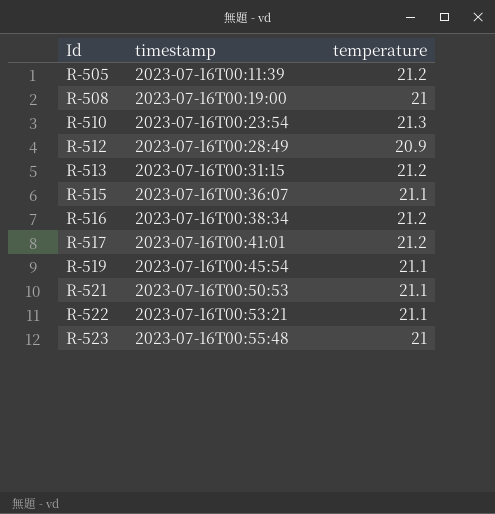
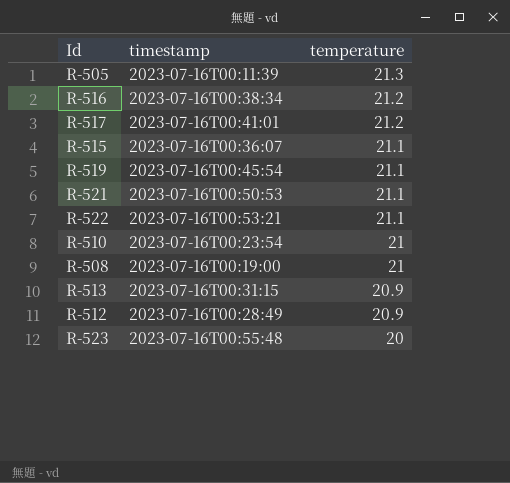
row order: Id ascending -> temperature descending
R-505 | temperature: 21.2 -> 21.3
R-510 | temperature: 21.3 -> 21
R-513 | temperature: 21.2 -> 20.9
R-523 | temperature: 21 -> 20

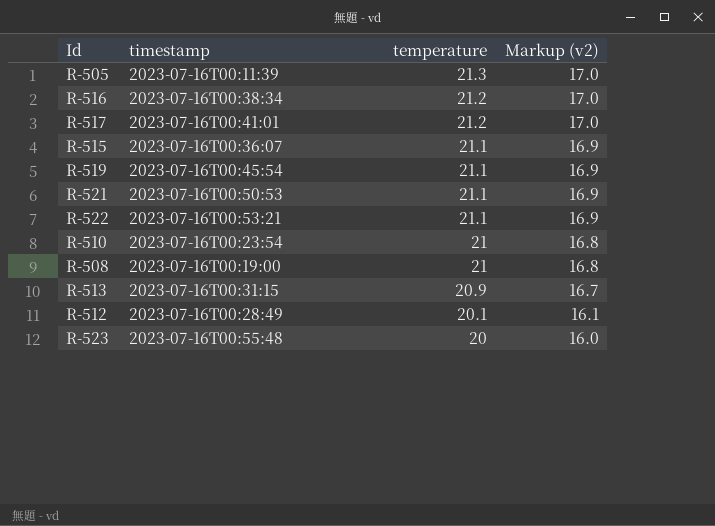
column Markup (v2) | formula: none -> [temperature] * 0.8
R-512 | temperature: 20.9 -> 20.1

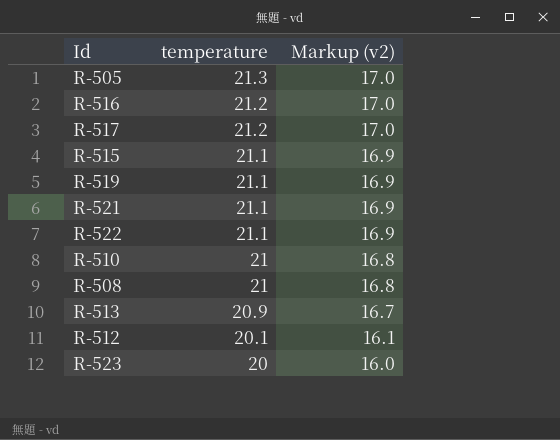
column timestamp | position: 2 -> none

